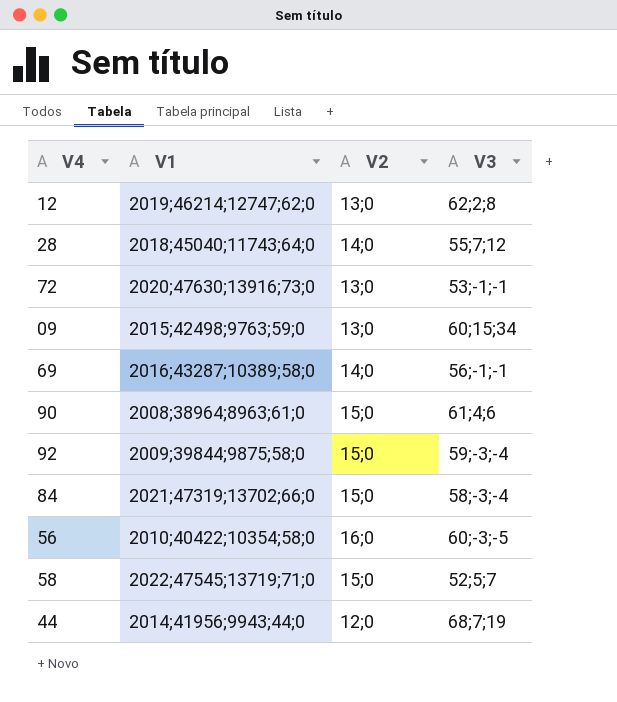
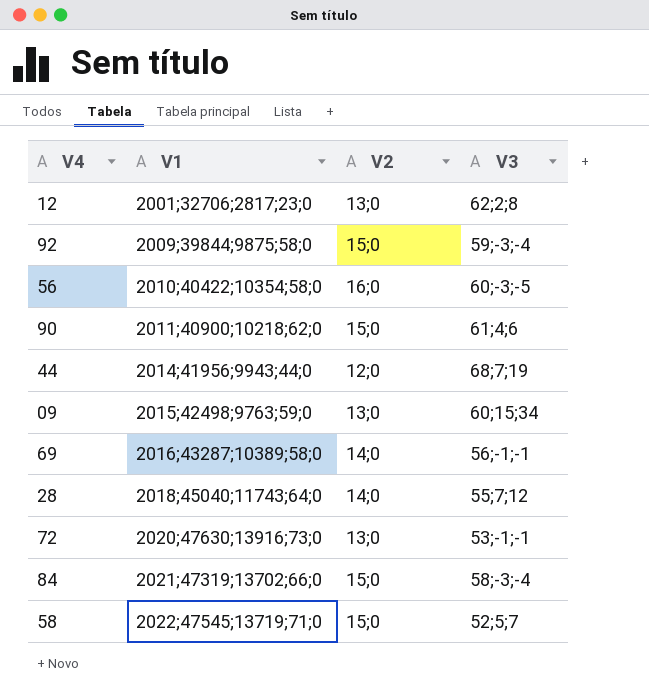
row order: none -> V1 ascending
12 | V1: 2019;46214;12747;62;0 -> 2001;32706;2817;23;0
90 | V1: 2008;38964;8963;61;0 -> 2011;40900;10218;62;0

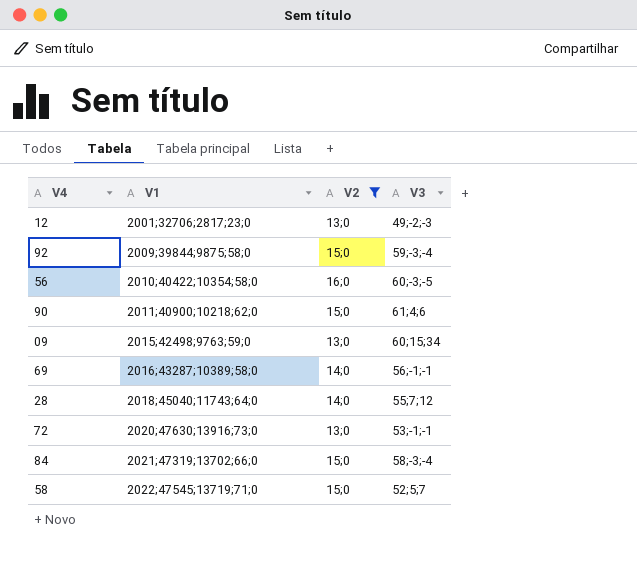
filter: none -> V2 != 12;0
12 | V3: 62;2;8 -> 49;-2;-3

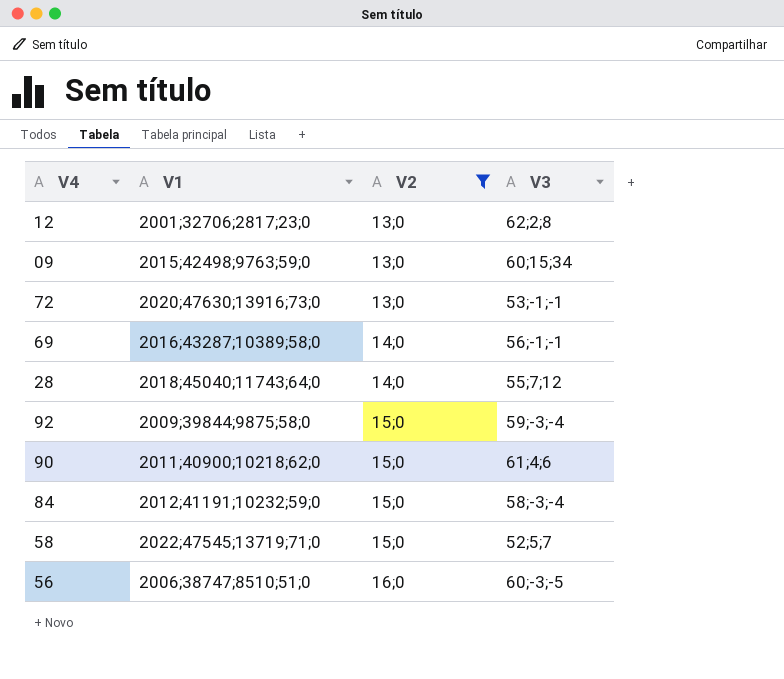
row order: V1 ascending -> V2 ascending
12 | V3: 49;-2;-3 -> 62;2;8
84 | V1: 2021;47319;13702;66;0 -> 2012;41191;10232;59;0
56 | V1: 2010;40422;10354;58;0 -> 2006;38747;8510;51;0

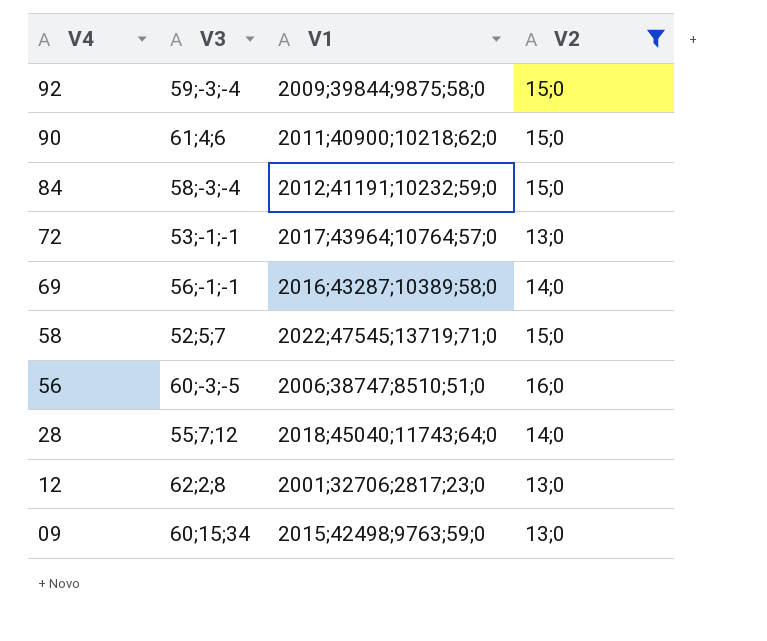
row order: V2 ascending -> V4 descending
column V3 | position: 4 -> 2
72 | V1: 2020;47630;13916;73;0 -> 2017;43964;10764;57;0

